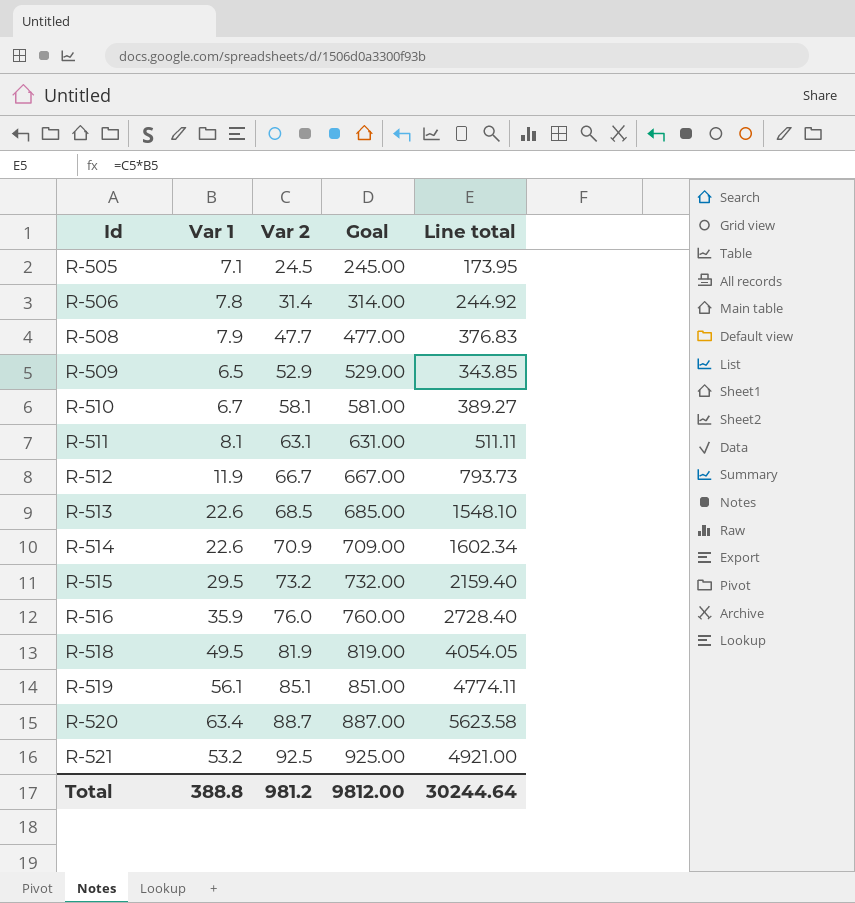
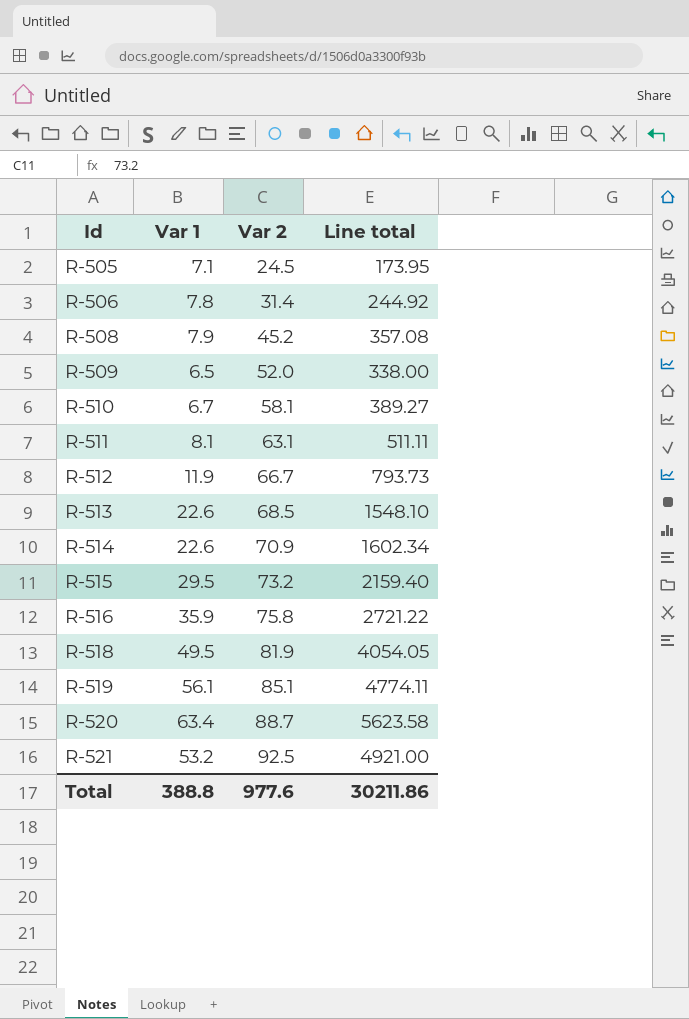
column Goal | formula: [Var 2] * 10 -> none
R-508 | Var 2: 47.7 -> 45.2
R-508 | Line total: 376.83 -> 357.08
R-509 | Var 2: 52.9 -> 52.0
R-509 | Line total: 343.85 -> 338.00
R-516 | Var 2: 76.0 -> 75.8
R-516 | Line total: 2728.40 -> 2721.22
Total | Var 2: 981.2 -> 977.6
Total | Line total: 30244.64 -> 30211.86

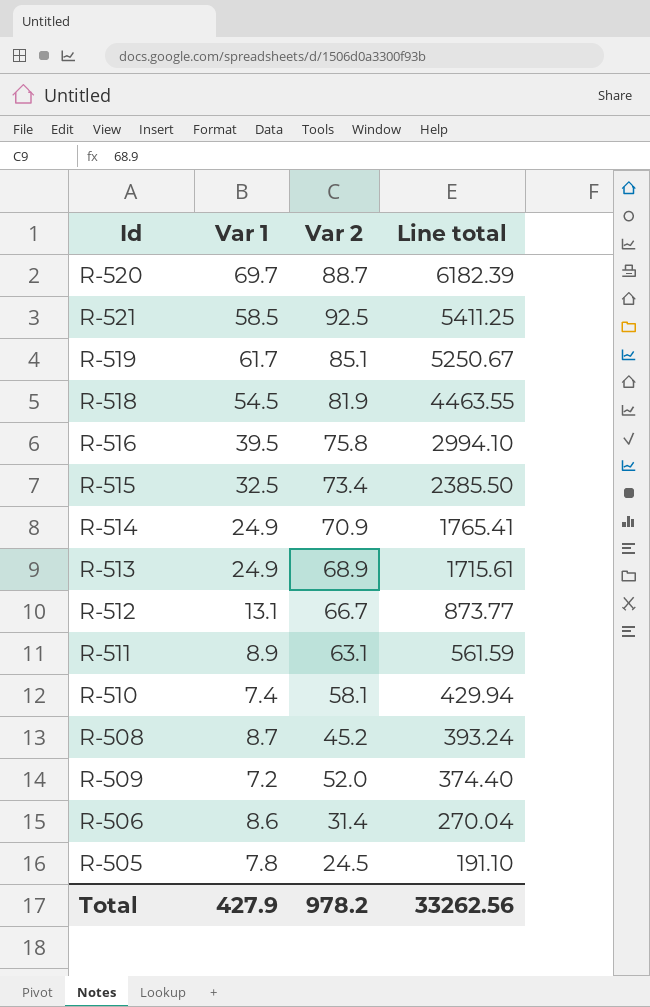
row order: Id ascending -> Line total descending
R-520 | Var 1: 63.4 -> 69.7
R-520 | Line total: 5623.58 -> 6182.39
R-521 | Var 1: 53.2 -> 58.5
R-521 | Line total: 4921.00 -> 5411.25
R-519 | Var 1: 56.1 -> 61.7
R-519 | Line total: 4774.11 -> 5250.67
R-518 | Var 1: 49.5 -> 54.5
R-518 | Line total: 4054.05 -> 4463.55
R-516 | Var 1: 35.9 -> 39.5
R-516 | Line total: 2721.22 -> 2994.10
R-515 | Var 1: 29.5 -> 32.5
R-515 | Var 2: 73.2 -> 73.4
R-515 | Line total: 2159.40 -> 2385.50
R-514 | Var 1: 22.6 -> 24.9
R-514 | Line total: 1602.34 -> 1765.41
R-513 | Var 1: 22.6 -> 24.9
R-513 | Var 2: 68.5 -> 68.9
R-513 | Line total: 1548.10 -> 1715.61
R-512 | Var 1: 11.9 -> 13.1
R-512 | Line total: 793.73 -> 873.77
R-511 | Var 1: 8.1 -> 8.9
R-511 | Line total: 511.11 -> 561.59
R-510 | Var 1: 6.7 -> 7.4
R-510 | Line total: 389.27 -> 429.94
R-508 | Var 1: 7.9 -> 8.7
R-508 | Line total: 357.08 -> 393.24
R-509 | Var 1: 6.5 -> 7.2
R-509 | Line total: 338.00 -> 374.40
R-506 | Var 1: 7.8 -> 8.6
R-506 | Line total: 244.92 -> 270.04
R-505 | Var 1: 7.1 -> 7.8
R-505 | Line total: 173.95 -> 191.10
Total | Var 1: 388.8 -> 427.9
Total | Var 2: 977.6 -> 978.2
Total | Line total: 30211.86 -> 33262.56

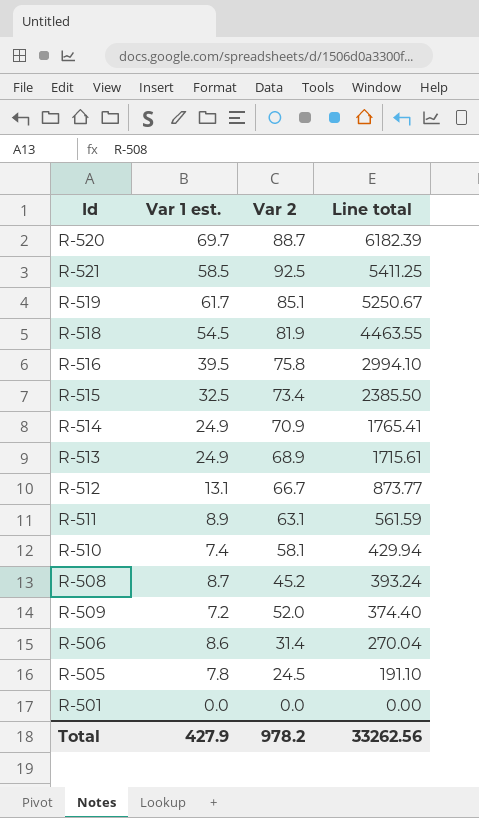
column name: Var 1 -> Var 1 est.
row R-501: none -> 0.0 | 0.0 | 0.00

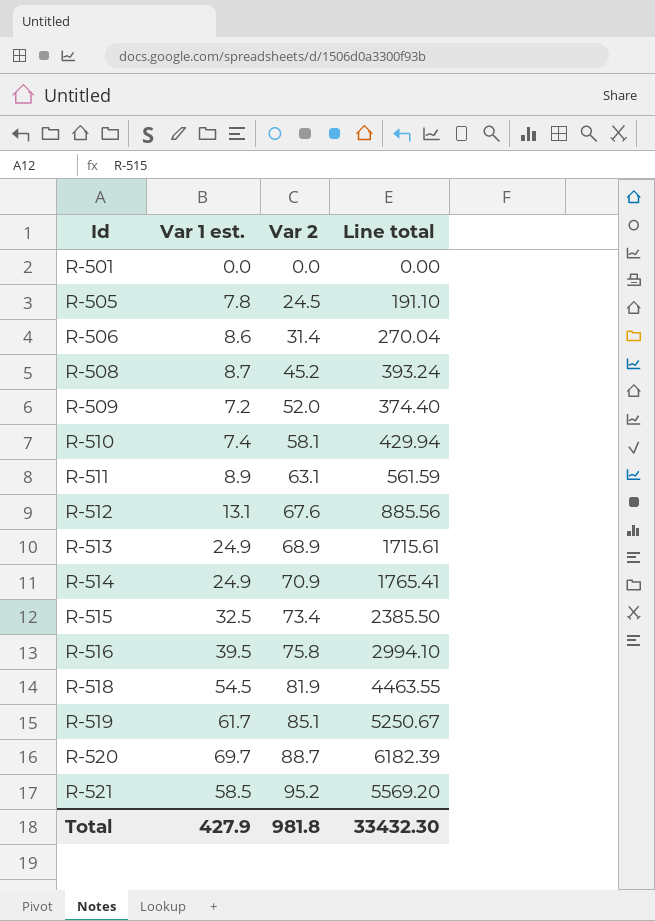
row order: Line total descending -> Id ascending
R-512 | Var 2: 66.7 -> 67.6
R-512 | Line total: 873.77 -> 885.56
R-521 | Var 2: 92.5 -> 95.2
R-521 | Line total: 5411.25 -> 5569.20
Total | Var 2: 978.2 -> 981.8
Total | Line total: 33262.56 -> 33432.30

